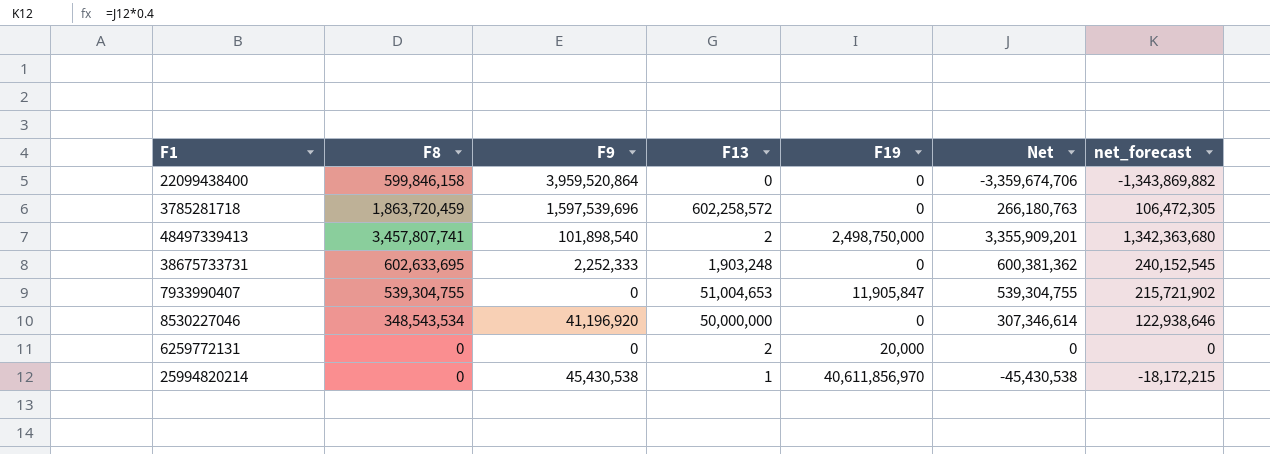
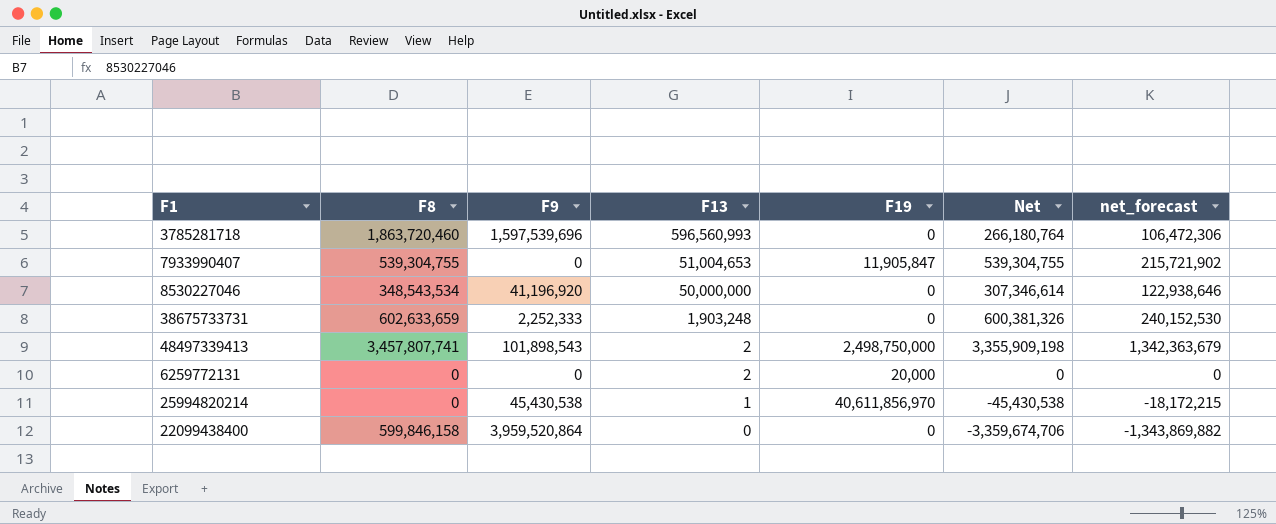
row order: none -> F13 descending
3785281718 | F8: 1,863,720,459 -> 1,863,720,460
3785281718 | F13: 602,258,572 -> 596,560,993
3785281718 | Net: 266,180,763 -> 266,180,764
3785281718 | net_forecast: 106,472,305 -> 106,472,306
38675733731 | F8: 602,633,695 -> 602,633,659
38675733731 | Net: 600,381,362 -> 600,381,326
38675733731 | net_forecast: 240,152,545 -> 240,152,530
48497339413 | F9: 101,898,540 -> 101,898,543
48497339413 | Net: 3,355,909,201 -> 3,355,909,198
48497339413 | net_forecast: 1,342,363,680 -> 1,342,363,679

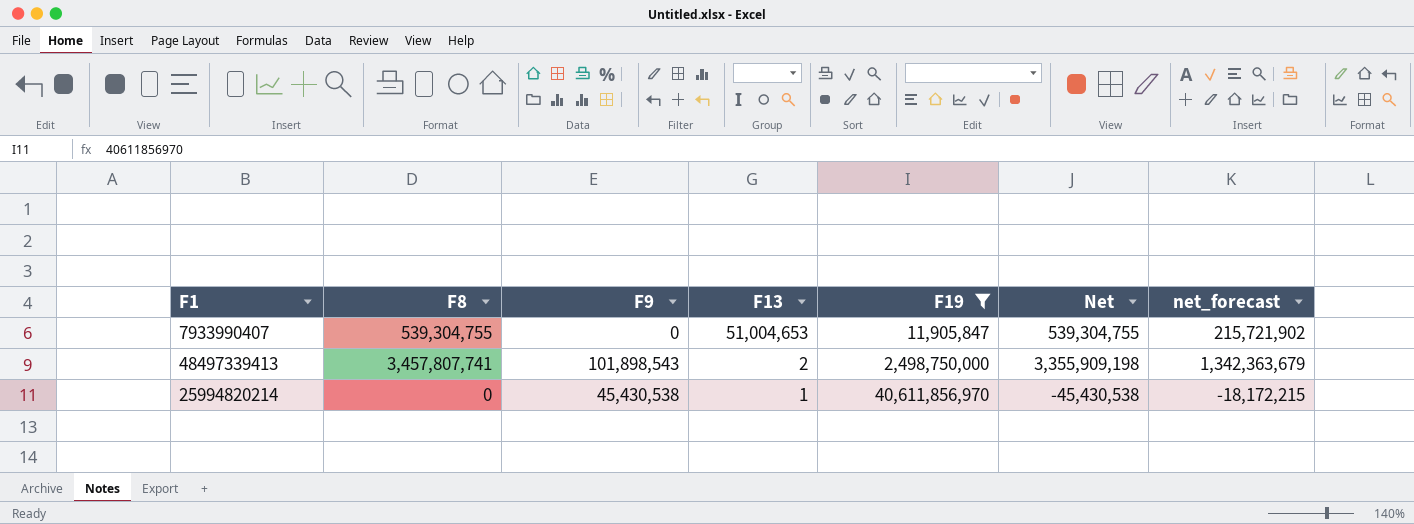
filter: none -> F19 >= 11,905,847

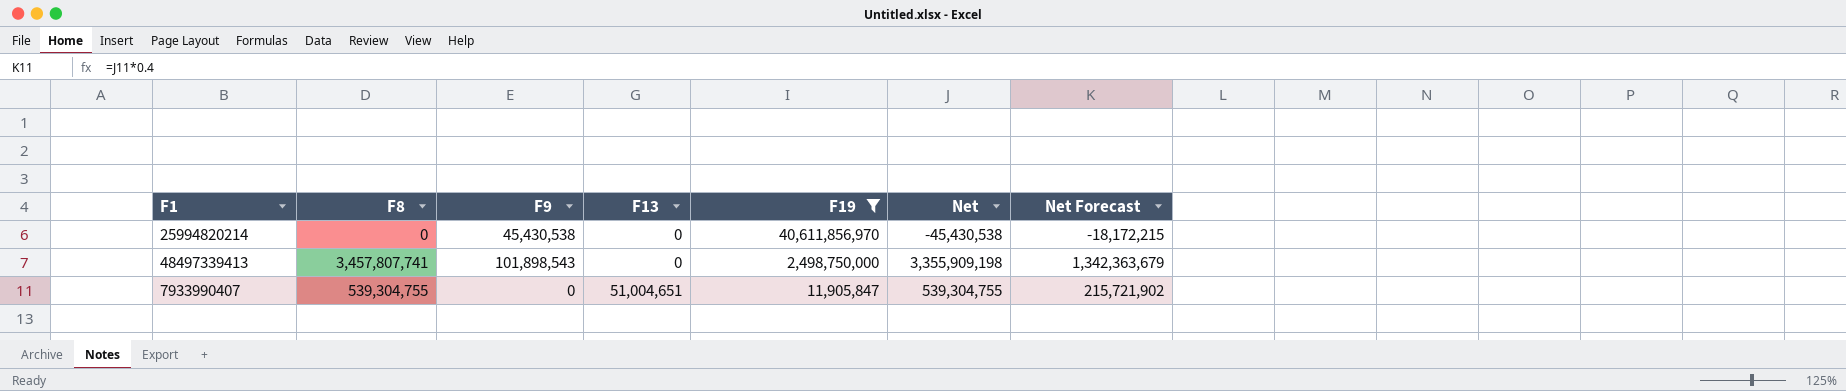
row order: F13 descending -> F13 ascending
column name: net_forecast -> Net Forecast
25994820214 | F13: 1 -> 0
48497339413 | F13: 2 -> 0
7933990407 | F13: 51,004,653 -> 51,004,651

